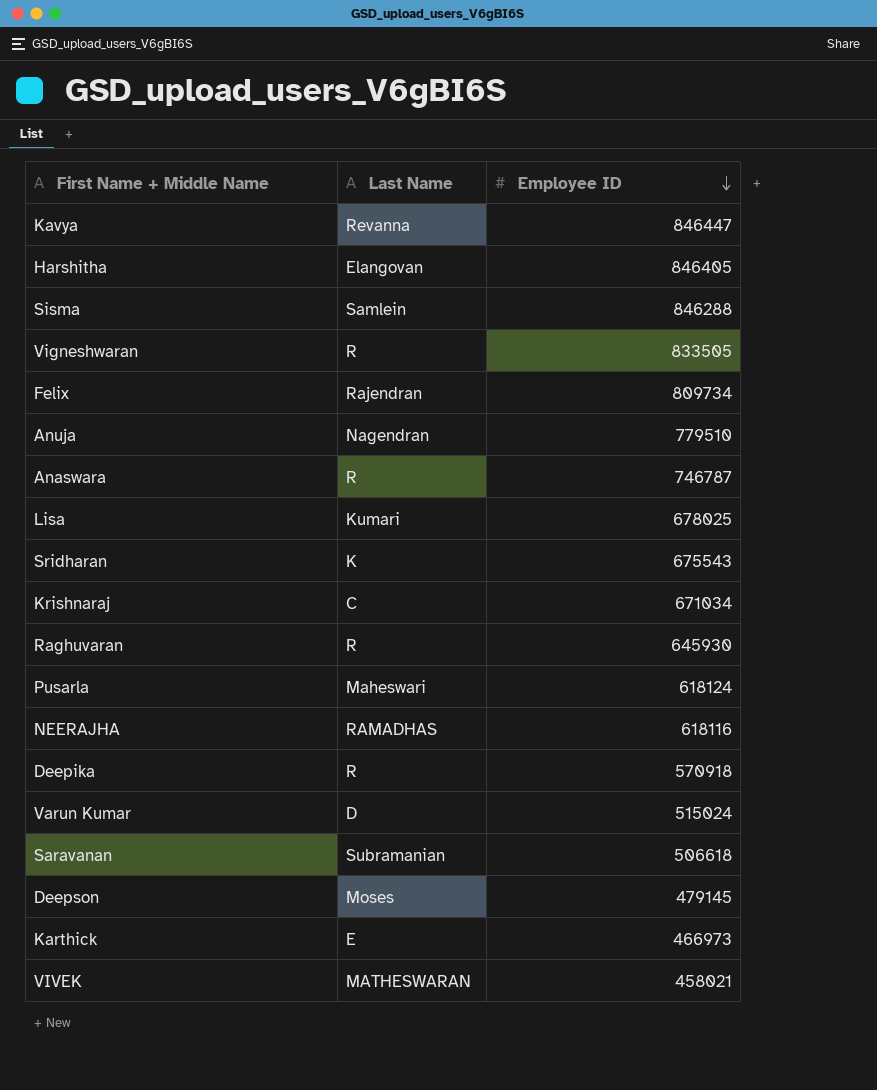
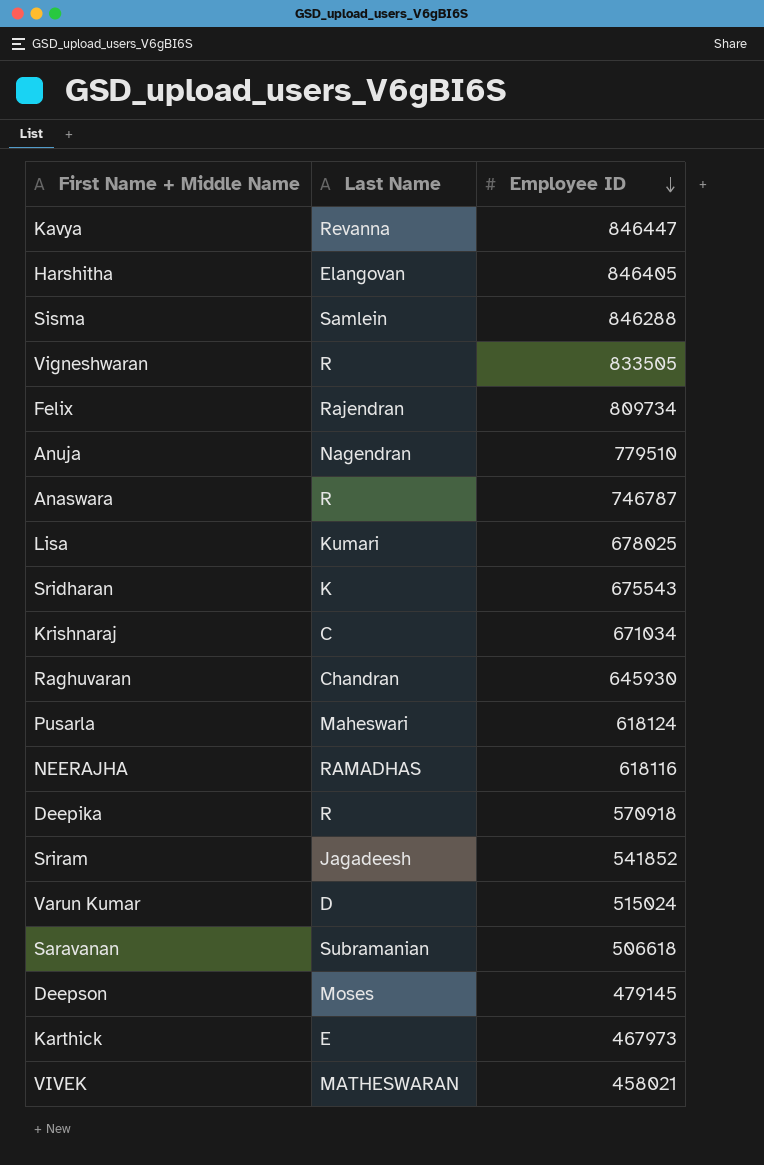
Raghuvaran | Last Name: R -> Chandran
row Sriram: none -> Jagadeesh | 541852
Karthick | Employee ID: 466973 -> 467973

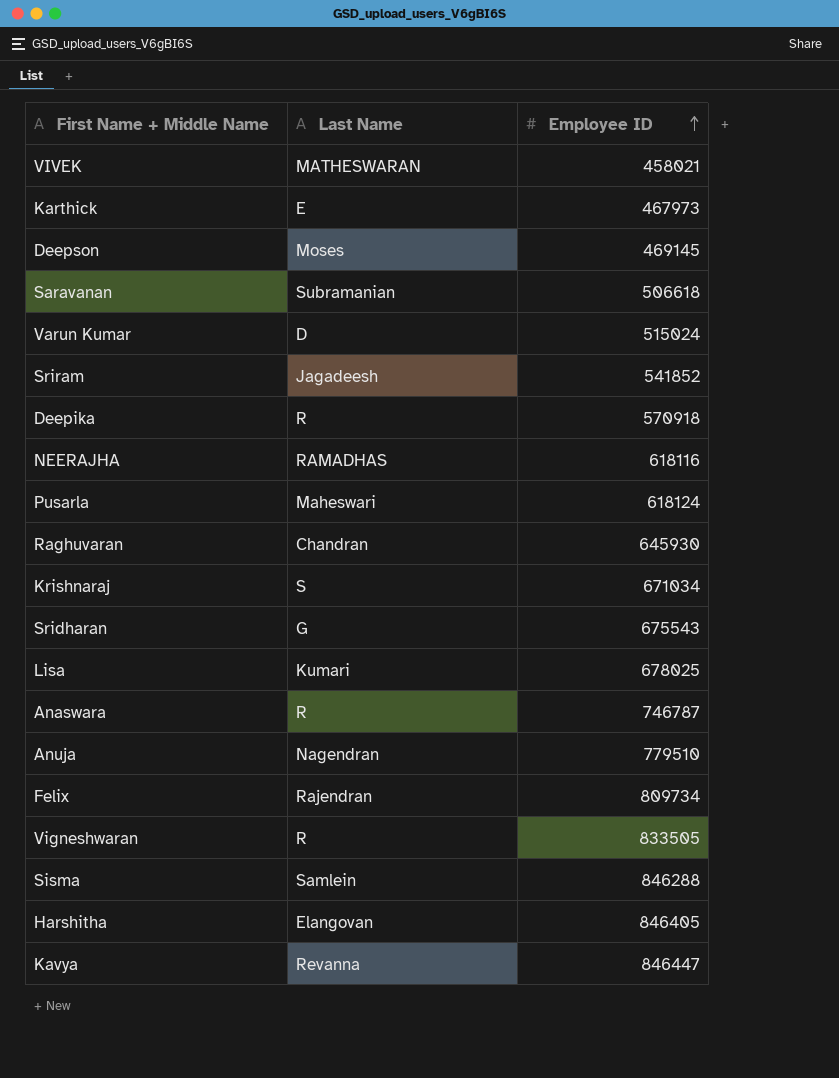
row order: Employee ID descending -> Employee ID ascending
Deepson | Employee ID: 479145 -> 469145
Krishnaraj | Last Name: C -> S
Sridharan | Last Name: K -> G

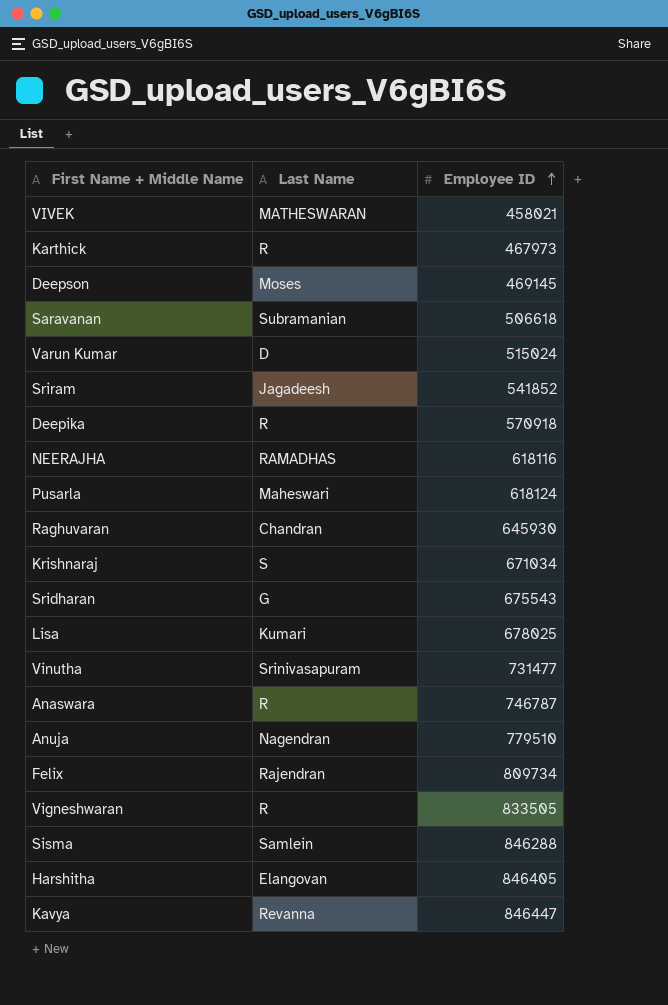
Karthick | Last Name: E -> R
row Vinutha: none -> Srinivasapuram | 731477

